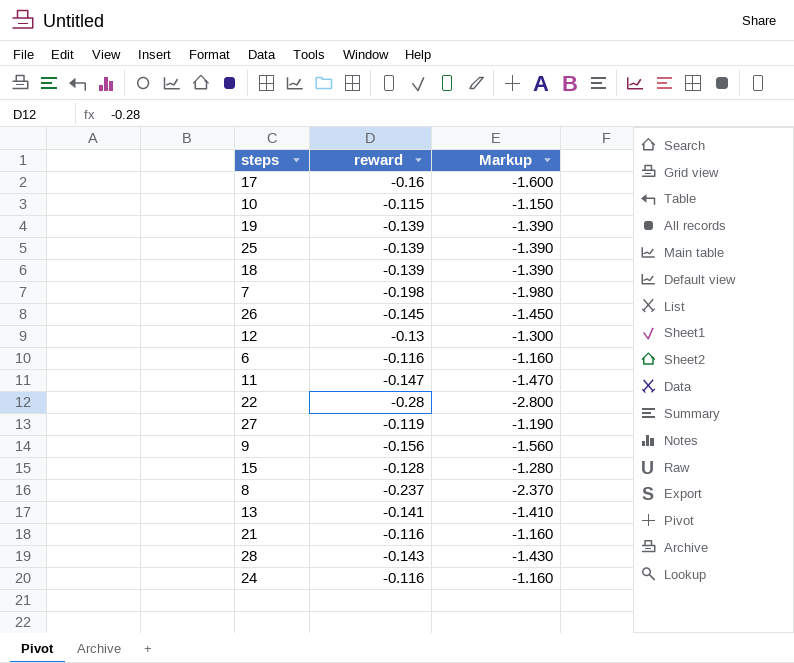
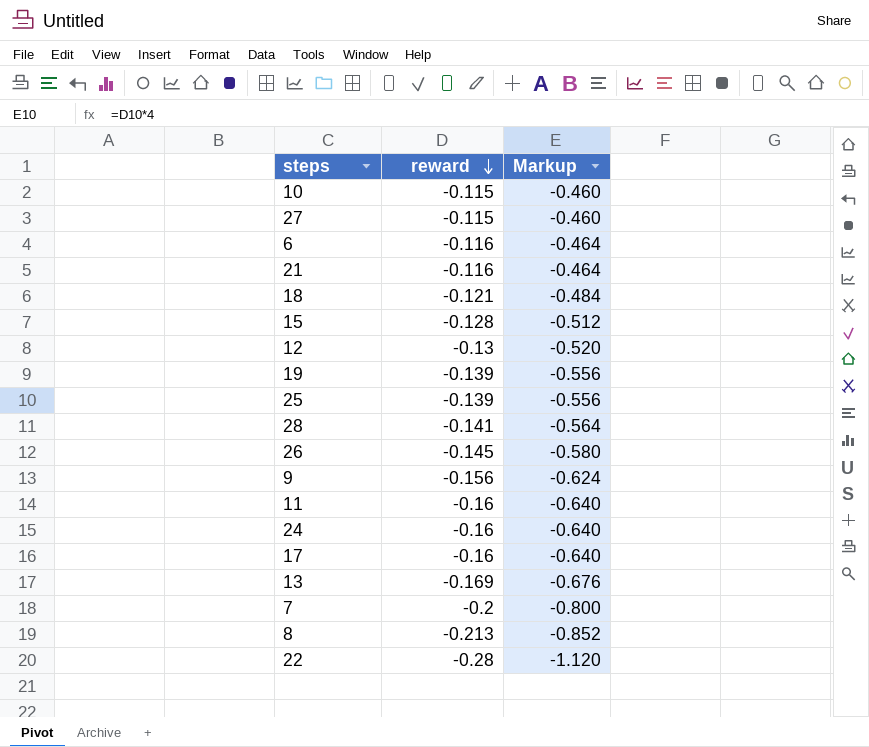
row order: none -> reward descending
column Markup | formula: [reward] * 10 -> [reward] * 4
27 | reward: -0.119 -> -0.115
18 | reward: -0.139 -> -0.121
28 | reward: -0.143 -> -0.141
11 | reward: -0.147 -> -0.16
24 | reward: -0.116 -> -0.16
13 | reward: -0.141 -> -0.169
7 | reward: -0.198 -> -0.2
8 | reward: -0.237 -> -0.213

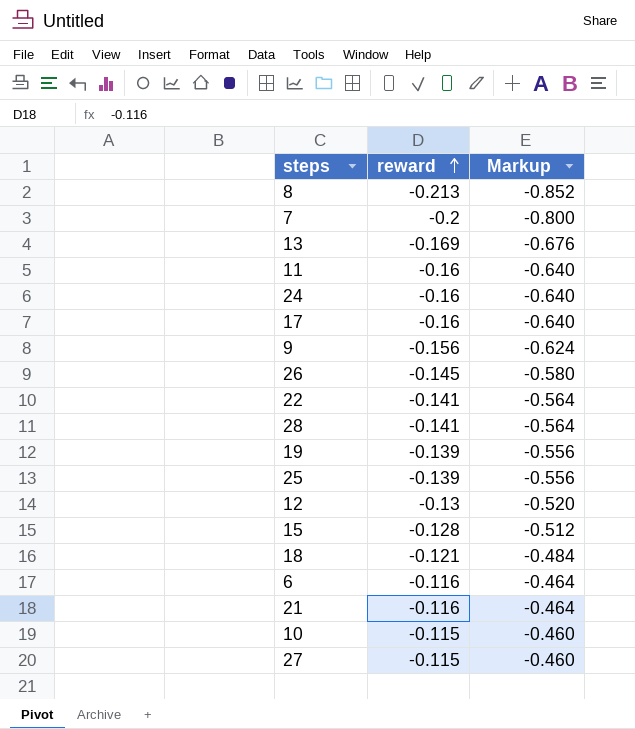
row order: reward descending -> reward ascending
22 | reward: -0.28 -> -0.141
22 | Markup: -1.120 -> -0.564

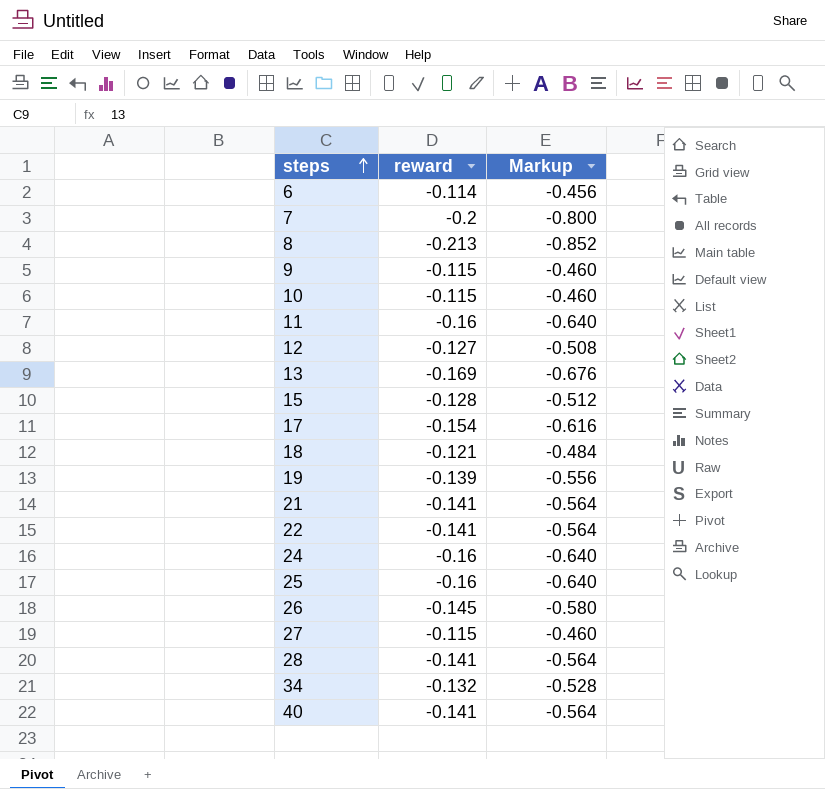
row order: reward ascending -> steps ascending
6 | reward: -0.116 -> -0.114
6 | Markup: -0.464 -> -0.456
9 | reward: -0.156 -> -0.115
9 | Markup: -0.624 -> -0.460
12 | reward: -0.13 -> -0.127
12 | Markup: -0.520 -> -0.508
17 | reward: -0.16 -> -0.154
17 | Markup: -0.640 -> -0.616
21 | reward: -0.116 -> -0.141
21 | Markup: -0.464 -> -0.564
25 | reward: -0.139 -> -0.16
25 | Markup: -0.556 -> -0.640
row 34: none -> -0.132 | -0.528
row 40: none -> -0.141 | -0.564

